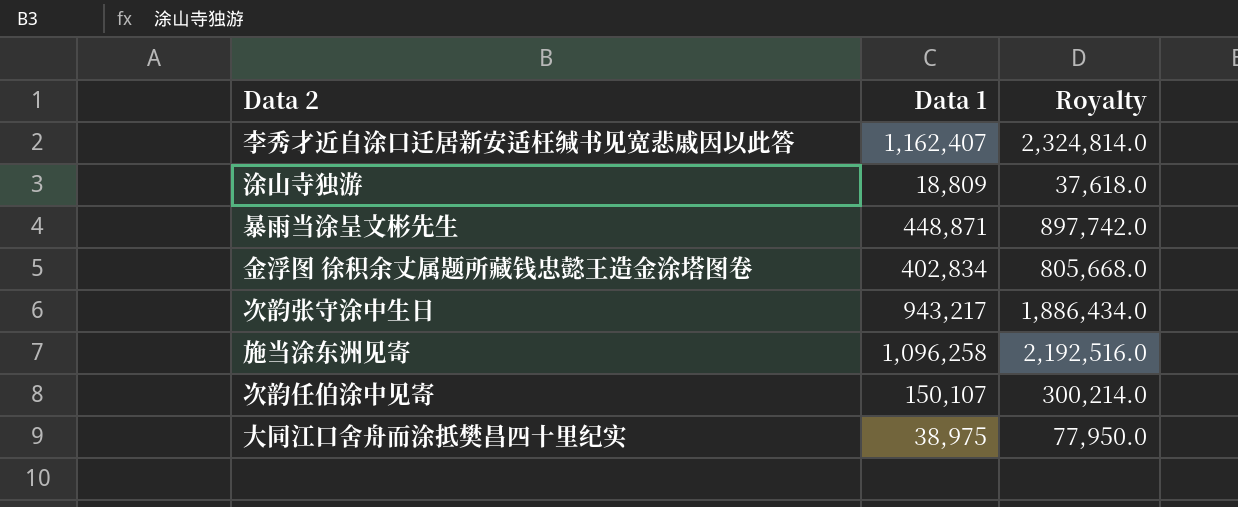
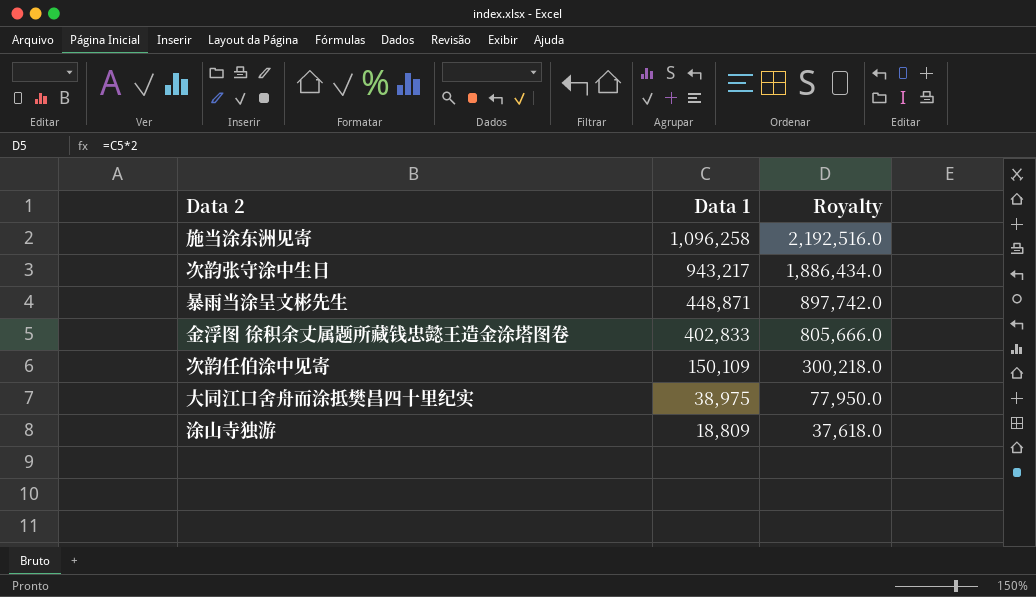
row order: none -> Data 1 descending
row 李秀才近自涂口迁居新安适枉缄书见宽悲戚因以此答: 1,162,407 | 2,324,814.0 -> none
金浮图 徐积余丈属题所藏钱忠懿王造金涂塔图卷 | Data 1: 402,834 -> 402,833
金浮图 徐积余丈属题所藏钱忠懿王造金涂塔图卷 | Royalty: 805,668.0 -> 805,666.0
次韵任伯涂中见寄 | Data 1: 150,107 -> 150,109
次韵任伯涂中见寄 | Royalty: 300,214.0 -> 300,218.0

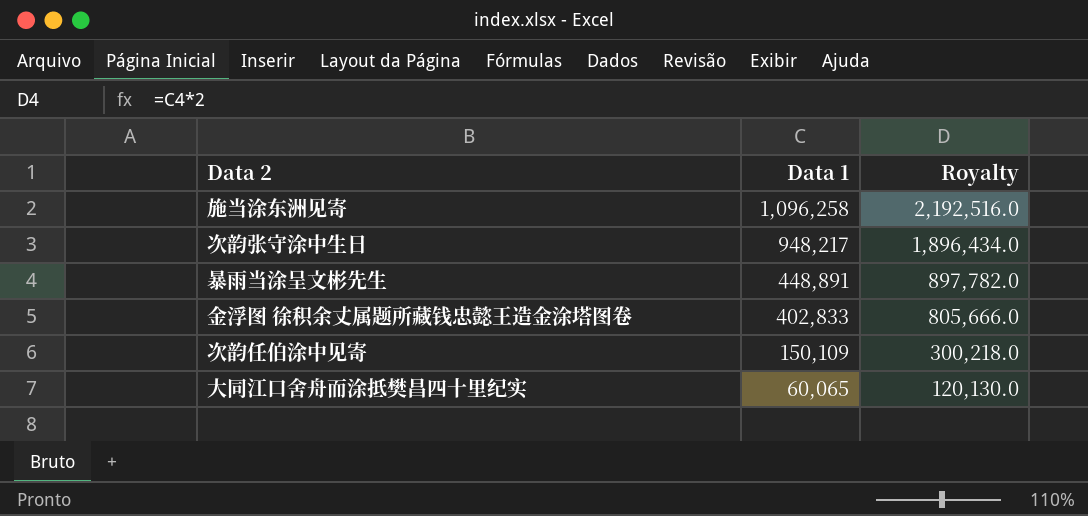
row 涂山寺独游: 18,809 | 37,618.0 -> none
次韵张守涂中生日 | Data 1: 943,217 -> 948,217
次韵张守涂中生日 | Royalty: 1,886,434.0 -> 1,896,434.0
暴雨当涂呈文彬先生 | Data 1: 448,871 -> 448,891
暴雨当涂呈文彬先生 | Royalty: 897,742.0 -> 897,782.0
大同江口舍舟而涂抵樊昌四十里纪实 | Data 1: 38,975 -> 60,065
大同江口舍舟而涂抵樊昌四十里纪实 | Royalty: 77,950.0 -> 120,130.0

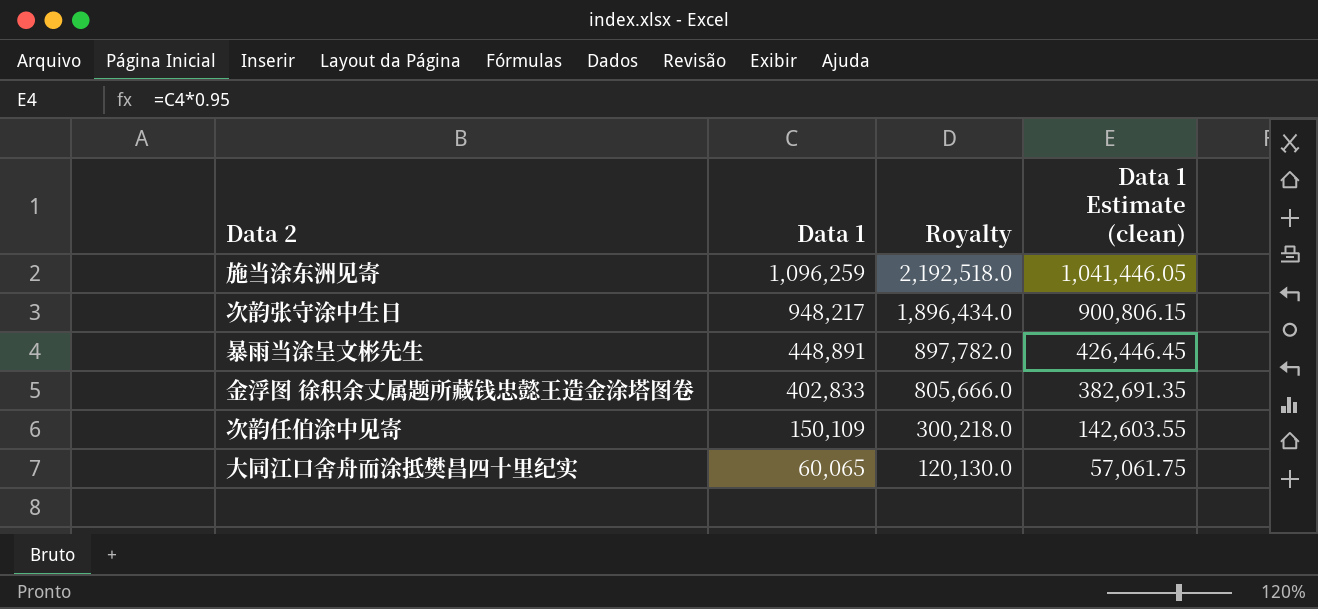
column Data 1 Estimate (clean) | formula: none -> [Data 1] * 0.95
施当涂东洲见寄 | Data 1: 1,096,258 -> 1,096,259
施当涂东洲见寄 | Royalty: 2,192,516.0 -> 2,192,518.0

